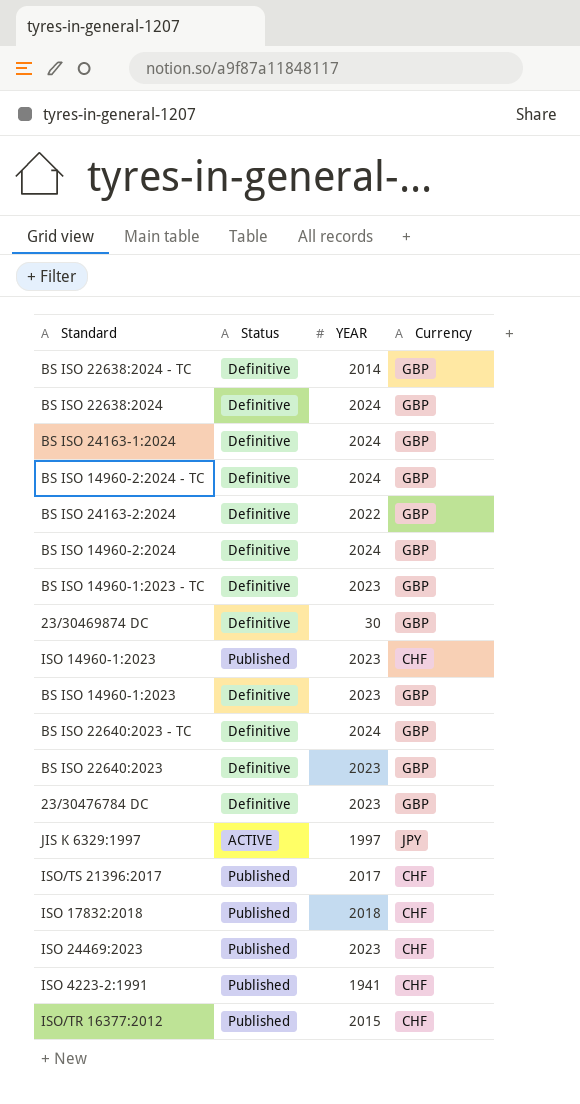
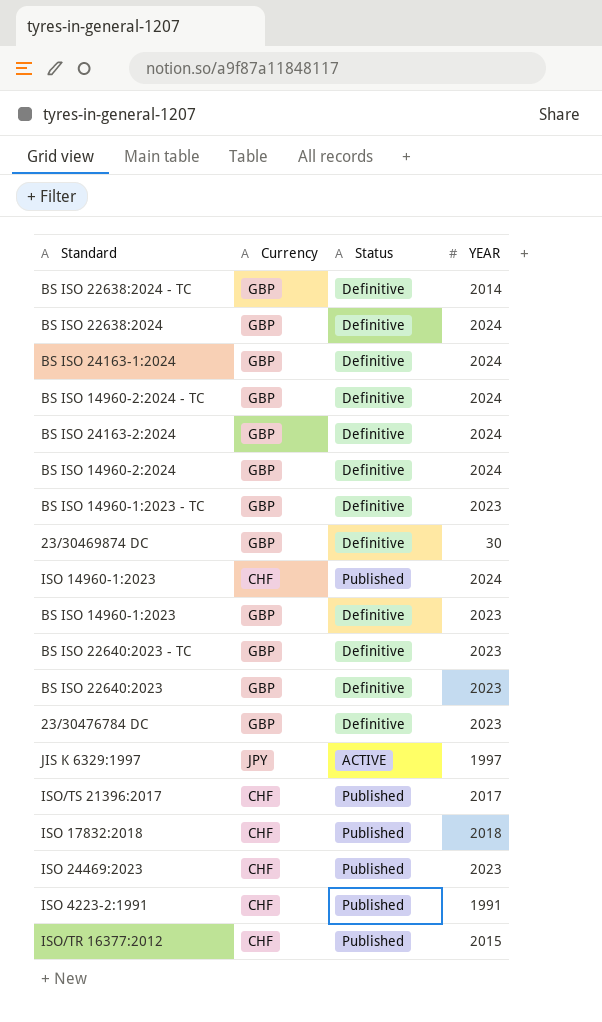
column Currency | position: 4 -> 2
BS ISO 24163-2:2024 | YEAR: 2022 -> 2024
ISO 14960-1:2023 | YEAR: 2023 -> 2024
BS ISO 22640:2023 - TC | YEAR: 2024 -> 2023
ISO 4223-2:1991 | YEAR: 1941 -> 1991

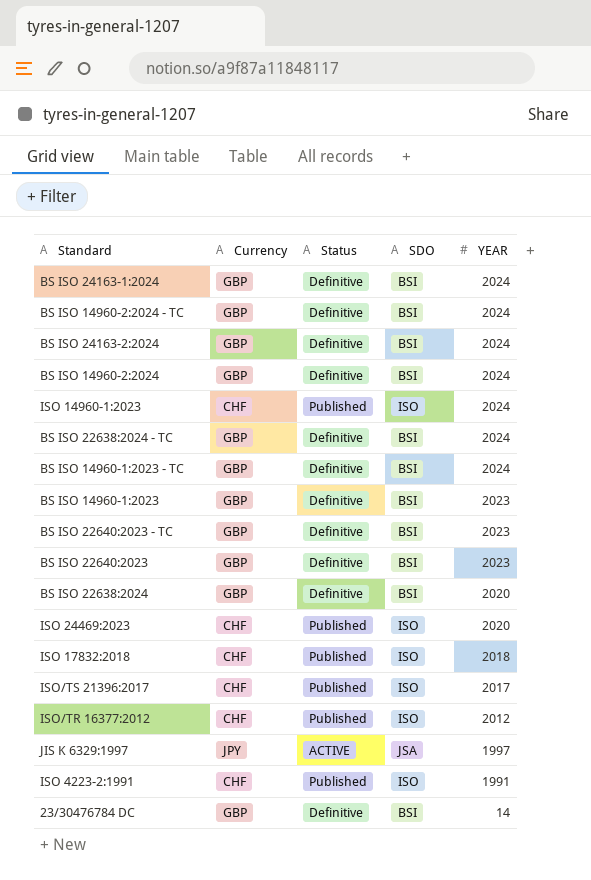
row order: none -> YEAR descending
column SDO | position: none -> 4
row 23/30469874 DC: GBP | Definitive | 30 -> none
BS ISO 22638:2024 - TC | YEAR: 2014 -> 2024
BS ISO 14960-1:2023 - TC | YEAR: 2023 -> 2024
BS ISO 22638:2024 | YEAR: 2024 -> 2020
ISO 24469:2023 | YEAR: 2023 -> 2020
ISO/TR 16377:2012 | YEAR: 2015 -> 2012
23/30476784 DC | YEAR: 2023 -> 14

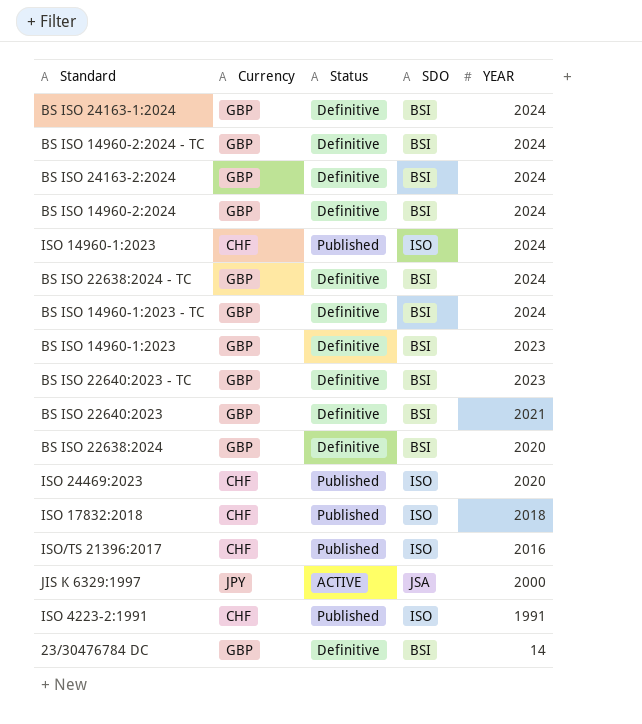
row ISO/TR 16377:2012: CHF | Published | ISO | 2012 -> none
BS ISO 22640:2023 | YEAR: 2023 -> 2021
ISO/TS 21396:2017 | YEAR: 2017 -> 2016
JIS K 6329:1997 | YEAR: 1997 -> 2000

